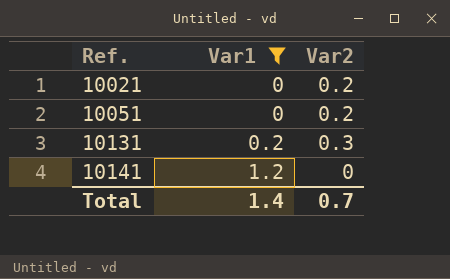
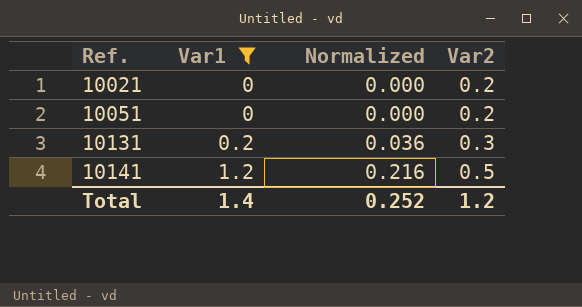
column Normalized | formula: none -> [Var1] * 0.18
10141 | Var2: 0 -> 0.5
Total | Var2: 0.7 -> 1.2

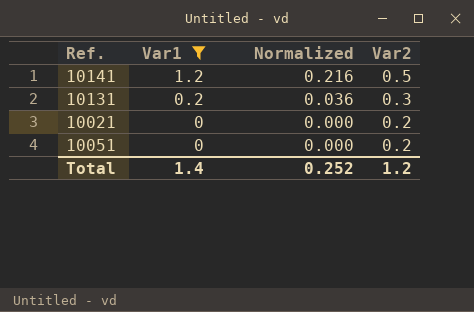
row order: Ref. ascending -> Var1 descending

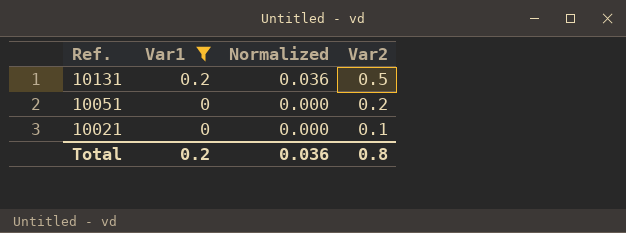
row order: Var1 descending -> Ref. descending
row 10141: 1.2 | 0.216 | 0.5 -> none
10131 | Var2: 0.3 -> 0.5
10021 | Var2: 0.2 -> 0.1
Total | Var1: 1.4 -> 0.2
Total | Normalized: 0.252 -> 0.036
Total | Var2: 1.2 -> 0.8

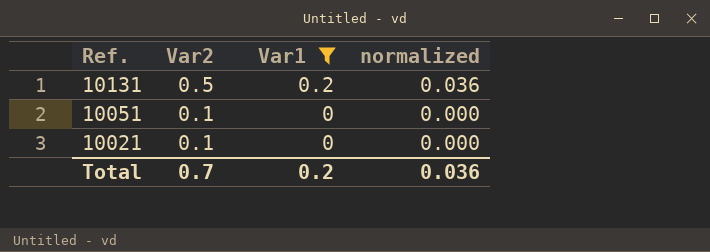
column Var2 | position: 4 -> 2
column name: Normalized -> normalized
10051 | Var2: 0.2 -> 0.1
Total | Var2: 0.8 -> 0.7

